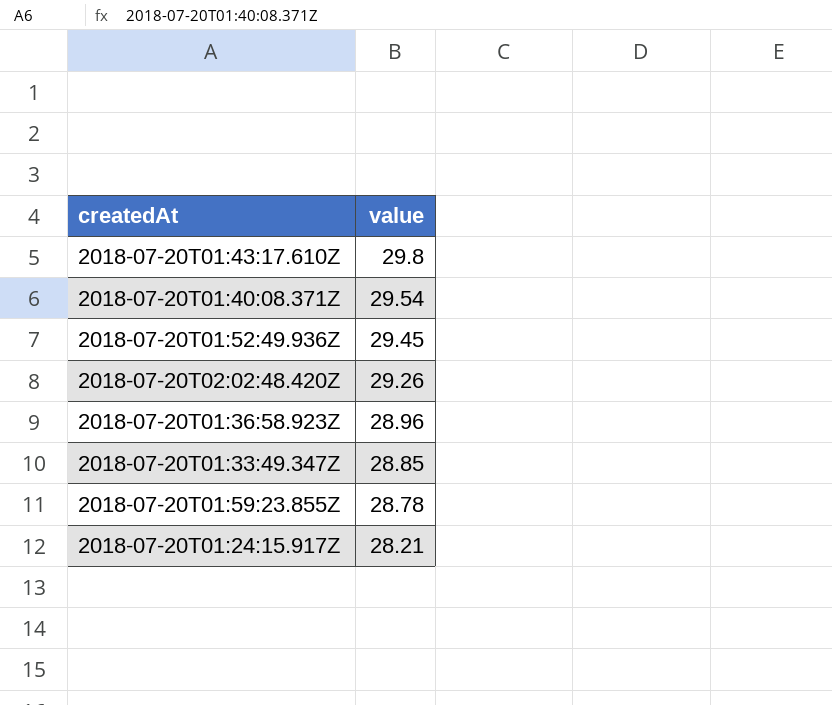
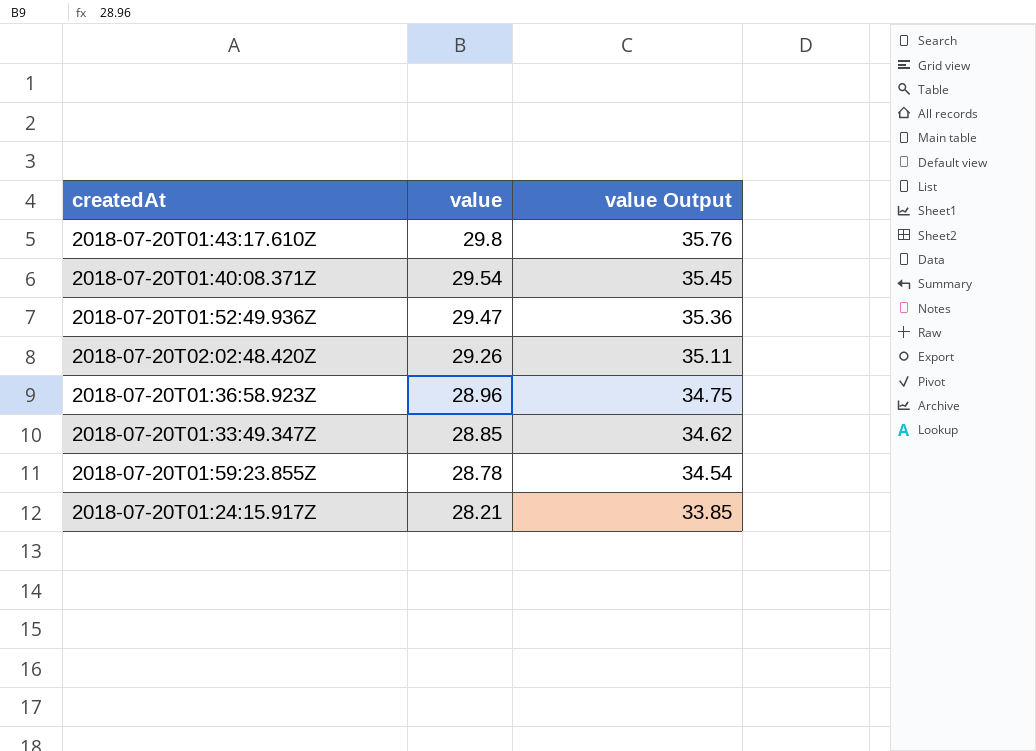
column value Output | formula: none -> [value] * 1.2
2018-07-20T01:52:49.936Z | value: 29.45 -> 29.47

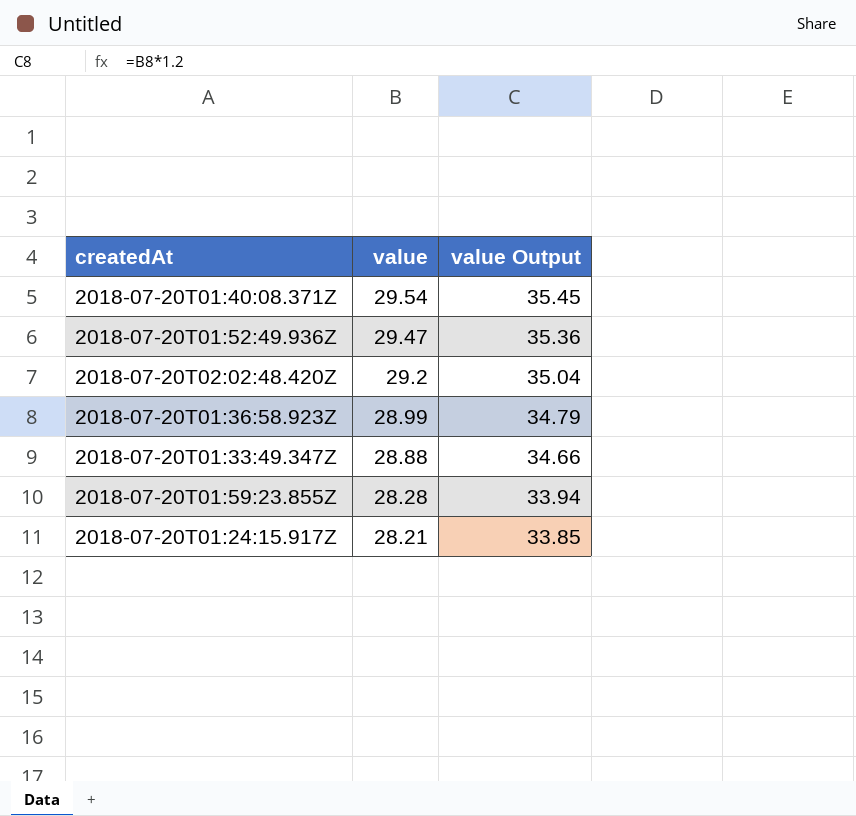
row 2018-07-20T01:43:17.610Z: 29.8 | 35.76 -> none
2018-07-20T02:02:48.420Z | value: 29.26 -> 29.2
2018-07-20T02:02:48.420Z | value Output: 35.11 -> 35.04
2018-07-20T01:36:58.923Z | value: 28.96 -> 28.99
2018-07-20T01:36:58.923Z | value Output: 34.75 -> 34.79
2018-07-20T01:33:49.347Z | value: 28.85 -> 28.88
2018-07-20T01:33:49.347Z | value Output: 34.62 -> 34.66
2018-07-20T01:59:23.855Z | value: 28.78 -> 28.28
2018-07-20T01:59:23.855Z | value Output: 34.54 -> 33.94

